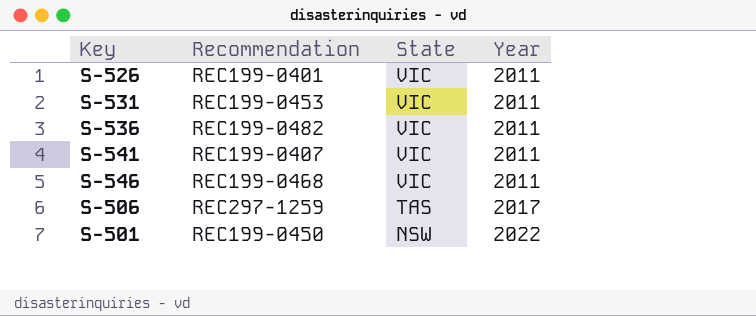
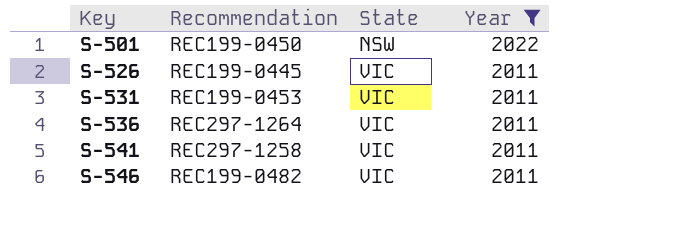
filter: none -> Year != 2017
row order: State descending -> Key ascending
S-526 | Recommendation: REC199-0401 -> REC199-0445
S-536 | Recommendation: REC199-0482 -> REC297-1264
S-541 | Recommendation: REC199-0407 -> REC297-1258
S-546 | Recommendation: REC199-0468 -> REC199-0482

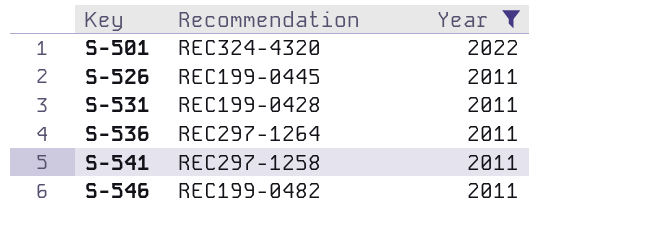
column State | position: 3 -> none
S-501 | Recommendation: REC199-0450 -> REC324-4320
S-531 | Recommendation: REC199-0453 -> REC199-0428

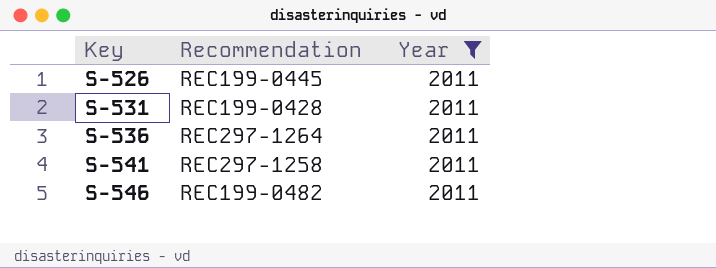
row S-501: REC324-4320 | 2022 -> none

